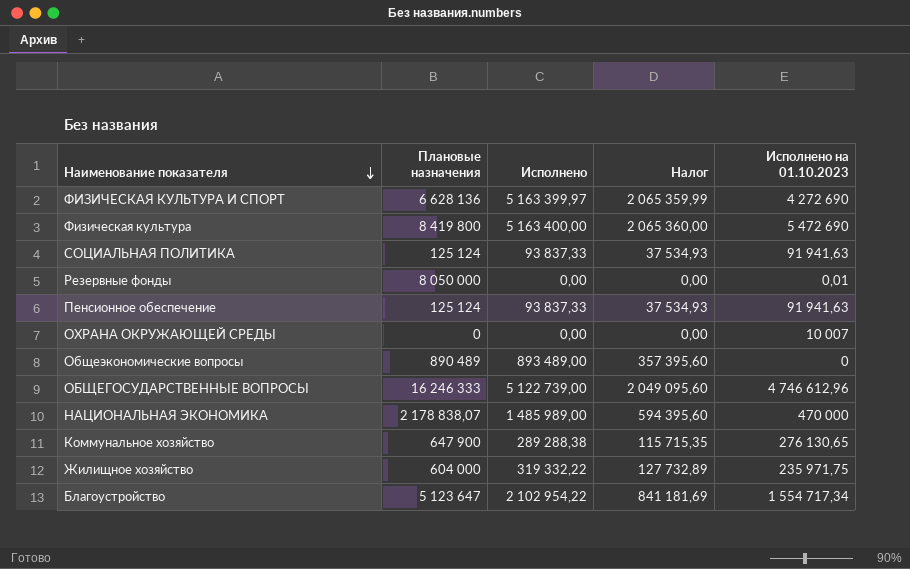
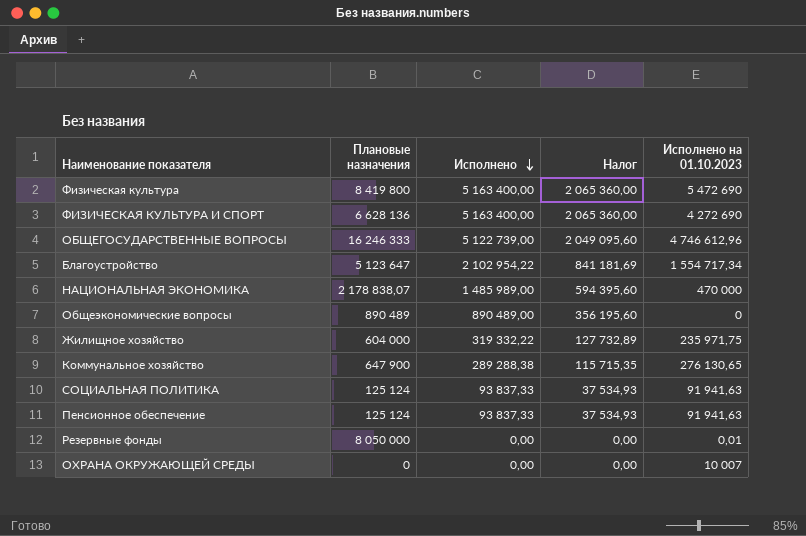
row order: Наименование показателя descending -> Исполнено descending
ФИЗИЧЕСКАЯ КУЛЬТУРА И СПОРТ | Исполнено: 5 163 399,97 -> 5 163 400,00
ФИЗИЧЕСКАЯ КУЛЬТУРА И СПОРТ | Налог: 2 065 359,99 -> 2 065 360,00
Общеэкономические вопросы | Исполнено: 893 489,00 -> 890 489,00
Общеэкономические вопросы | Налог: 357 395,60 -> 356 195,60

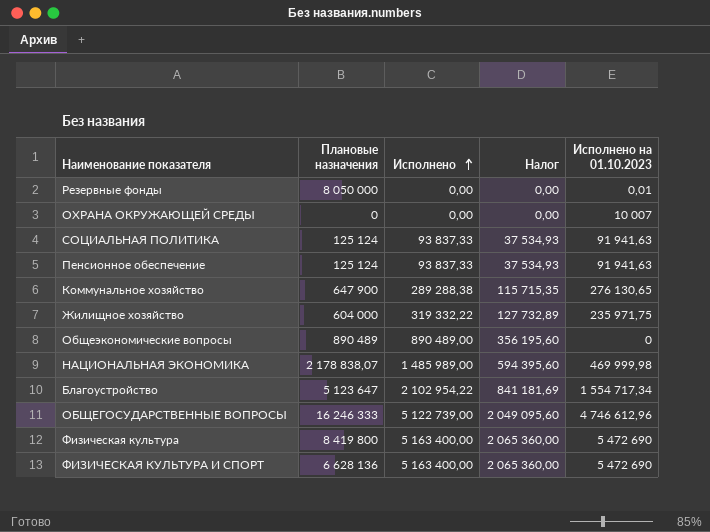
row order: Исполнено descending -> Исполнено ascending
НАЦИОНАЛЬНАЯ ЭКОНОМИКА | Исполнено на 01.10.2023: 470 000 -> 469 999,98
ФИЗИЧЕСКАЯ КУЛЬТУРА И СПОРТ | Исполнено на 01.10.2023: 4 272 690 -> 5 472 690

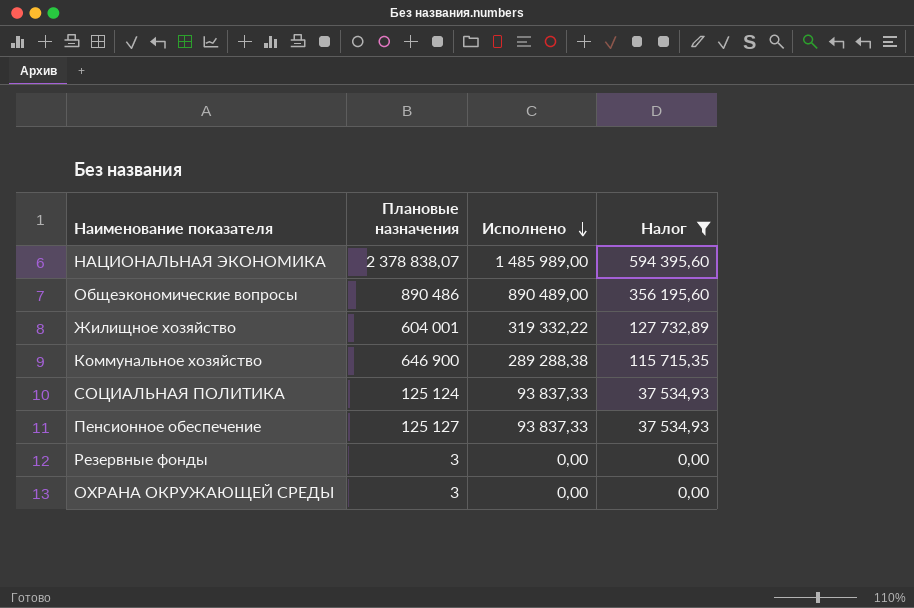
filter: none -> Налог <= 594 395,60
row order: Исполнено ascending -> Исполнено descending
column Исполнено на 01.10.2023 | position: 5 -> none
НАЦИОНАЛЬНАЯ ЭКОНОМИКА | Плановые назначения: 2 178 838,07 -> 2 378 838,07
Общеэкономические вопросы | Плановые назначения: 890 489 -> 890 486
Жилищное хозяйство | Плановые назначения: 604 000 -> 604 001
Коммунальное хозяйство | Плановые назначения: 647 900 -> 646 900
Пенсионное обеспечение | Плановые назначения: 125 124 -> 125 127
Резервные фонды | Плановые назначения: 8 050 000 -> 3
ОХРАНА ОКРУЖАЮЩЕЙ СРЕДЫ | Плановые назначения: 0 -> 3

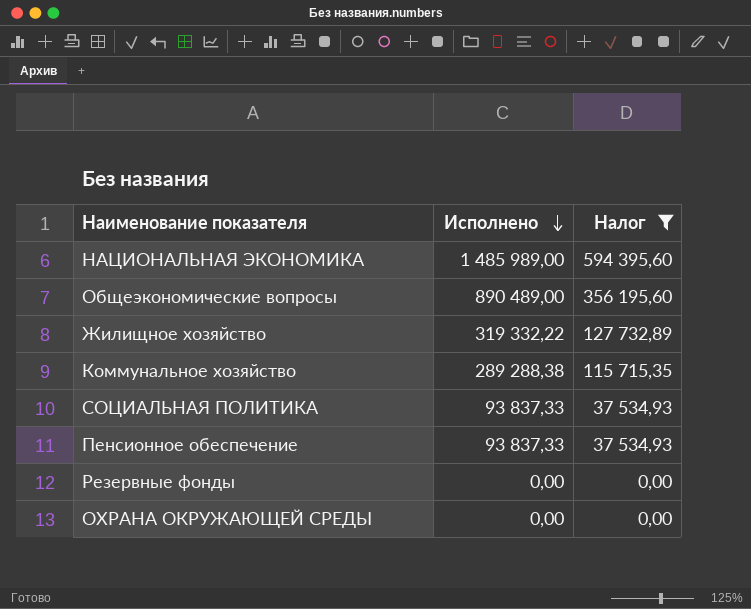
column Плановые назначения | position: 2 -> none

